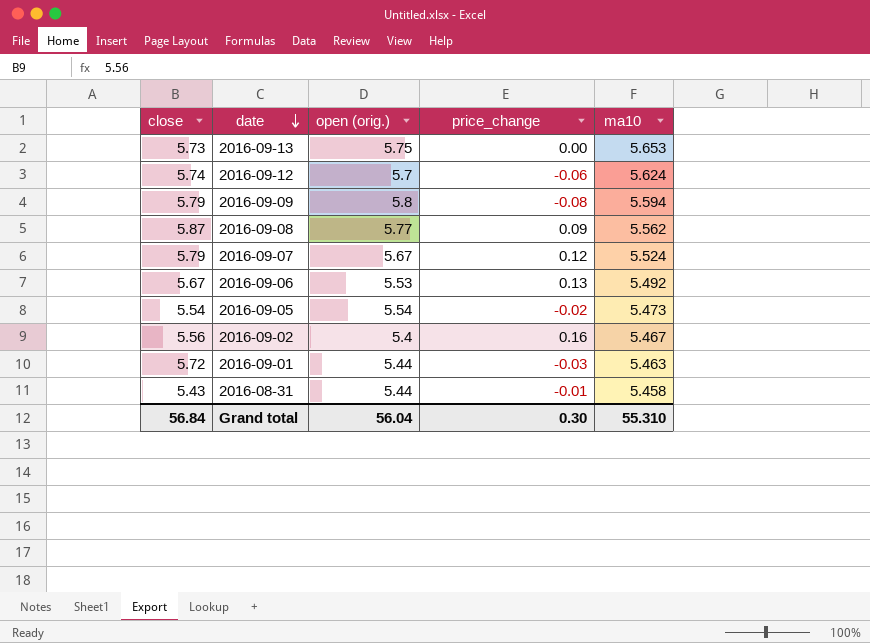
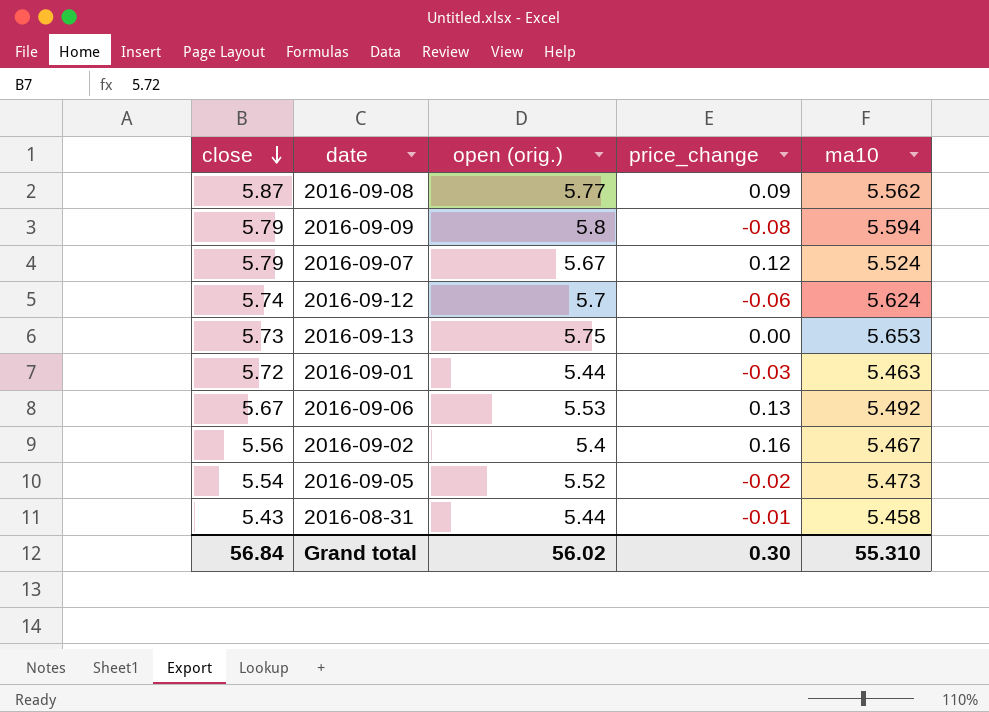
row order: date descending -> close descending
2016-09-05 | open (orig.): 5.54 -> 5.52
Grand total | open (orig.): 56.04 -> 56.02

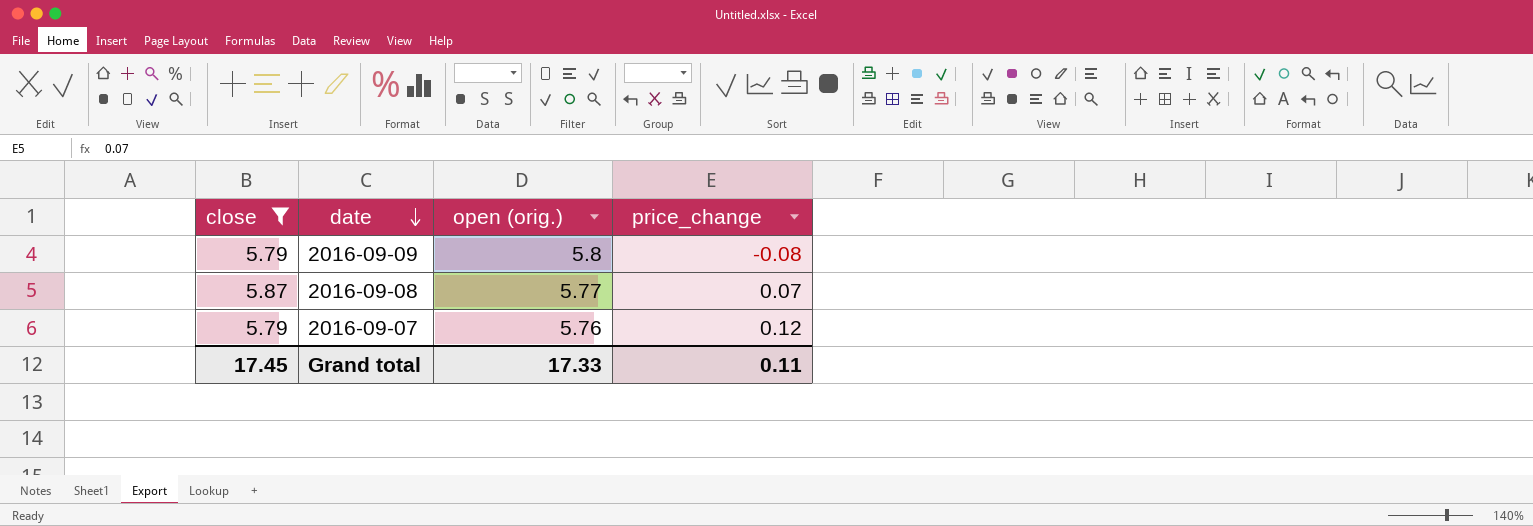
filter: none -> close >= 5.79
row order: close descending -> date descending
column ma10 | position: 5 -> none
2016-09-08 | price_change: 0.09 -> 0.07
2016-09-07 | open (orig.): 5.67 -> 5.76
Grand total | close: 56.84 -> 17.45
Grand total | open (orig.): 56.02 -> 17.33
Grand total | price_change: 0.30 -> 0.11

